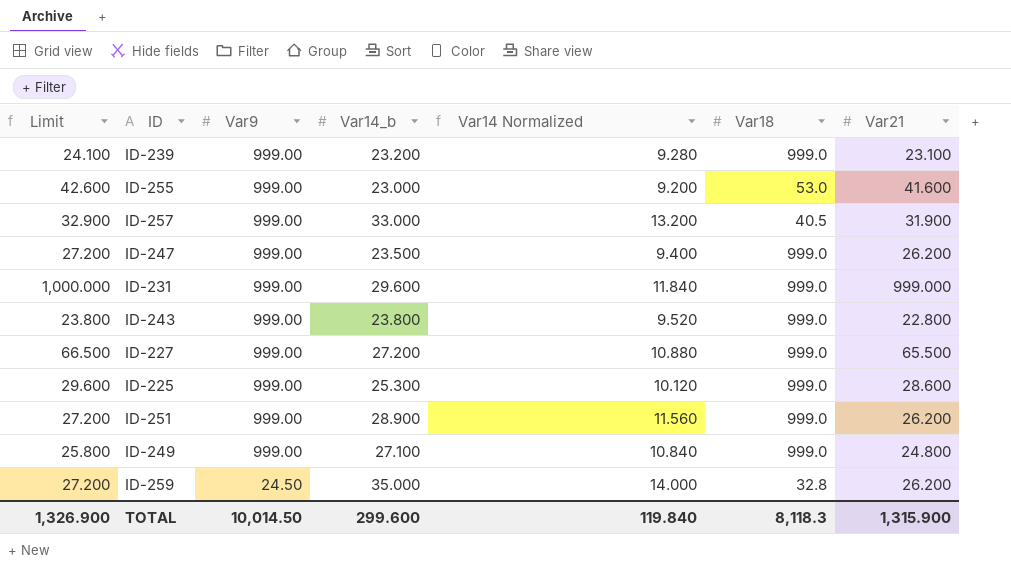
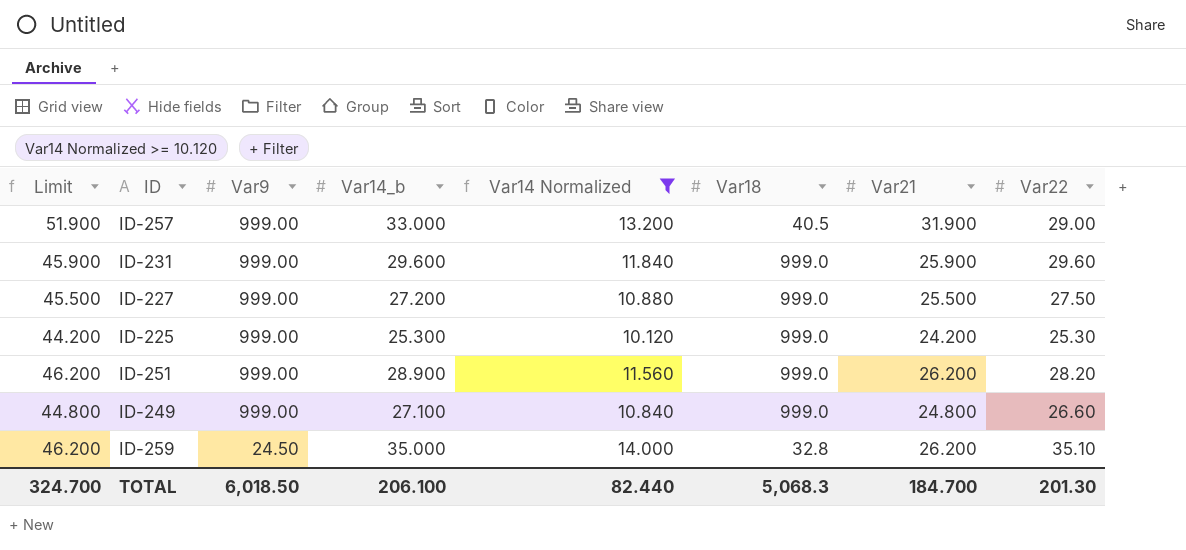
filter: none -> Var14 Normalized >= 10.120
column Limit | formula: [Var21] + 1 -> [Var21] + 20
column Var22 | position: none -> 8
ID-231 | Var21: 999.000 -> 25.900
ID-227 | Var21: 65.500 -> 25.500
ID-225 | Var21: 28.600 -> 24.200
TOTAL | Limit: 1,326.900 -> 324.700
TOTAL | Var9: 10,014.50 -> 6,018.50
TOTAL | Var14_b: 299.600 -> 206.100
TOTAL | Var14 Normalized: 119.840 -> 82.440
TOTAL | Var18: 8,118.3 -> 5,068.3
TOTAL | Var21: 1,315.900 -> 184.700

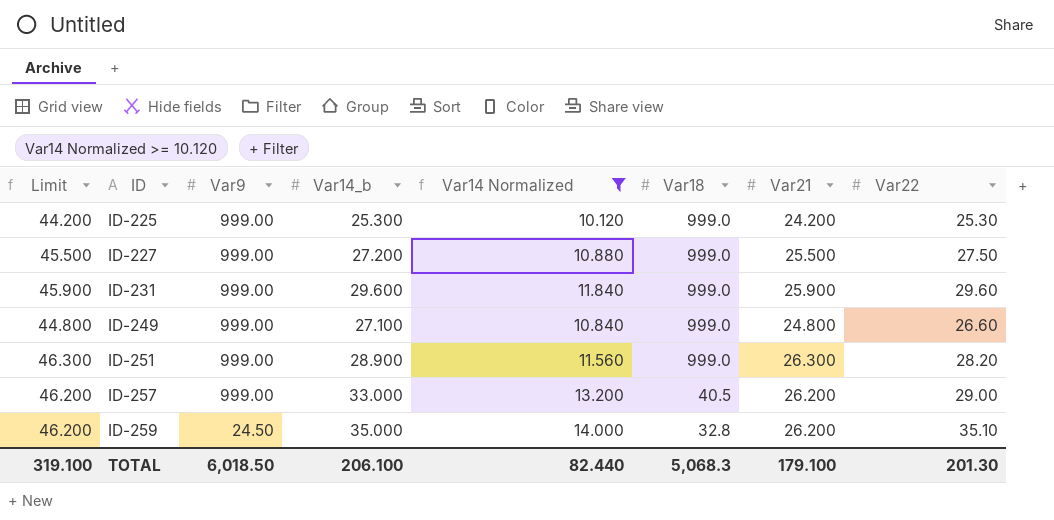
row order: Var9 descending -> ID ascending
ID-251 | Limit: 46.200 -> 46.300
ID-251 | Var21: 26.200 -> 26.300
ID-257 | Limit: 51.900 -> 46.200
ID-257 | Var21: 31.900 -> 26.200
TOTAL | Limit: 324.700 -> 319.100
TOTAL | Var21: 184.700 -> 179.100

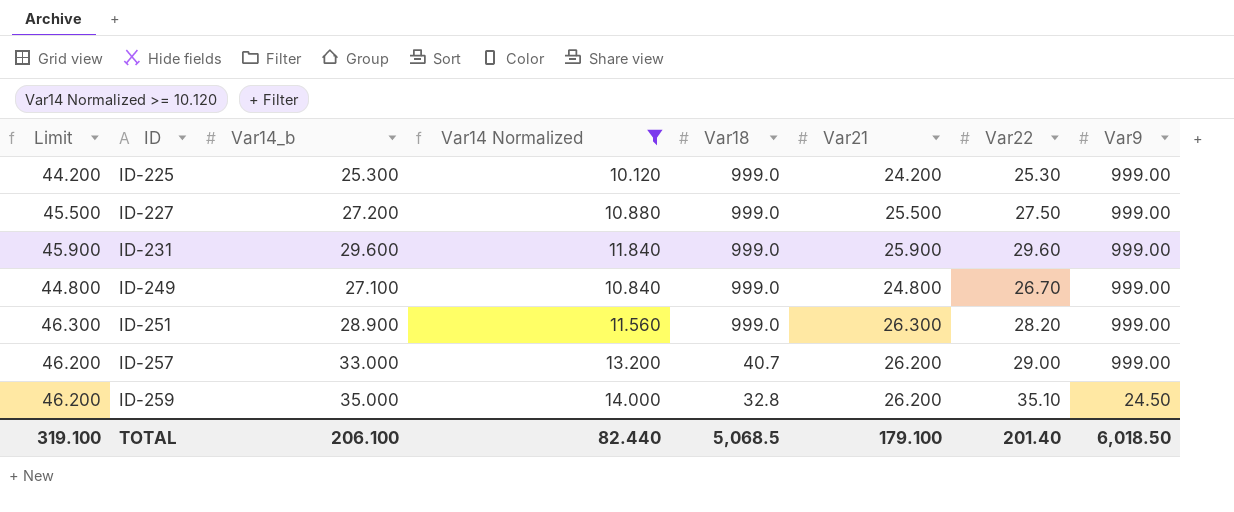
column Var9 | position: 3 -> 8
ID-249 | Var22: 26.60 -> 26.70
ID-257 | Var18: 40.5 -> 40.7
TOTAL | Var18: 5,068.3 -> 5,068.5
TOTAL | Var22: 201.30 -> 201.40

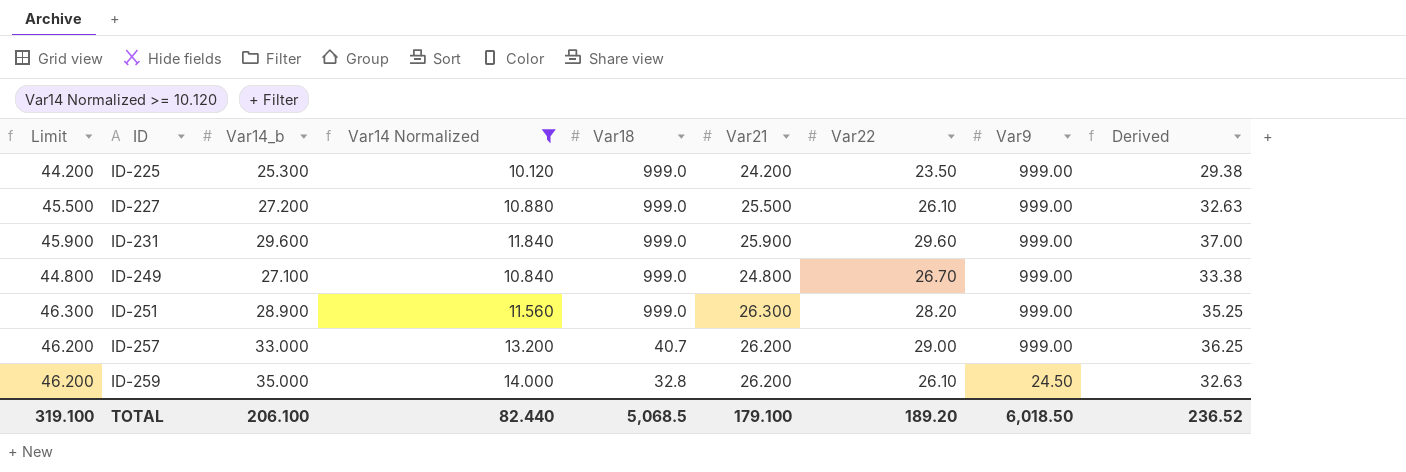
column Derived | formula: none -> [Var22] * 1.25
ID-225 | Var22: 25.30 -> 23.50
ID-227 | Var22: 27.50 -> 26.10
ID-259 | Var22: 35.10 -> 26.10
TOTAL | Var22: 201.40 -> 189.20

